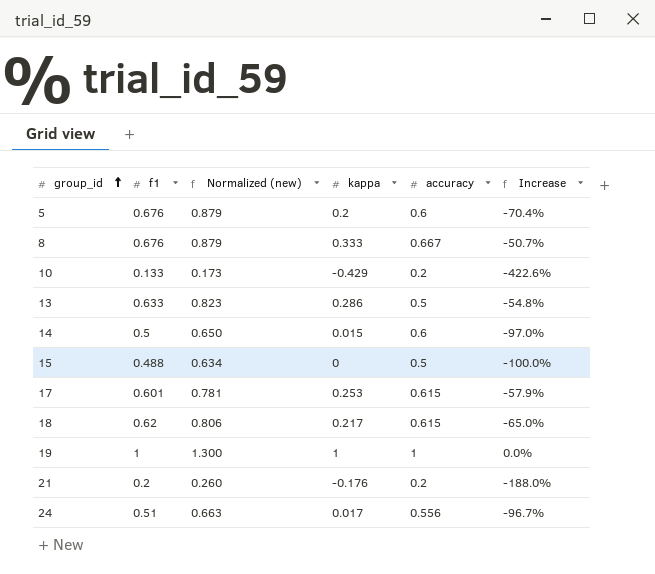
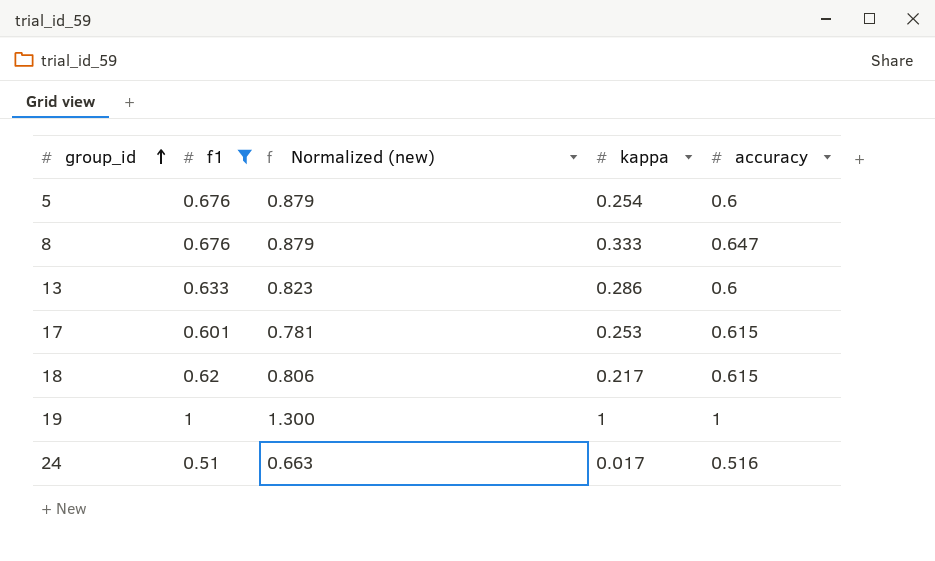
filter: none -> f1 >= 0.51
column Increase | formula: ([kappa] - [f1]) / [f1] -> none
5 | kappa: 0.2 -> 0.254
8 | accuracy: 0.667 -> 0.647
13 | accuracy: 0.5 -> 0.6
24 | accuracy: 0.556 -> 0.516

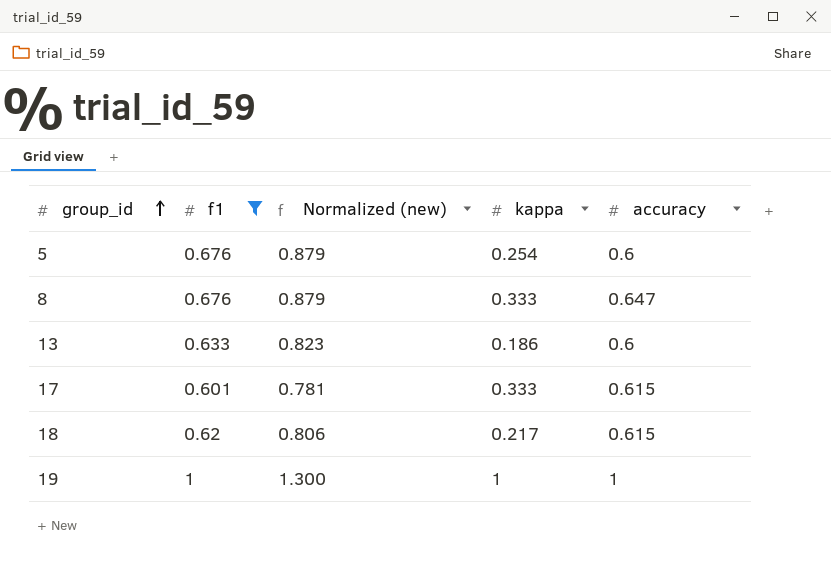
row 24: 0.51 | 0.663 | 0.017 | 0.516 -> none
13 | kappa: 0.286 -> 0.186
17 | kappa: 0.253 -> 0.333

